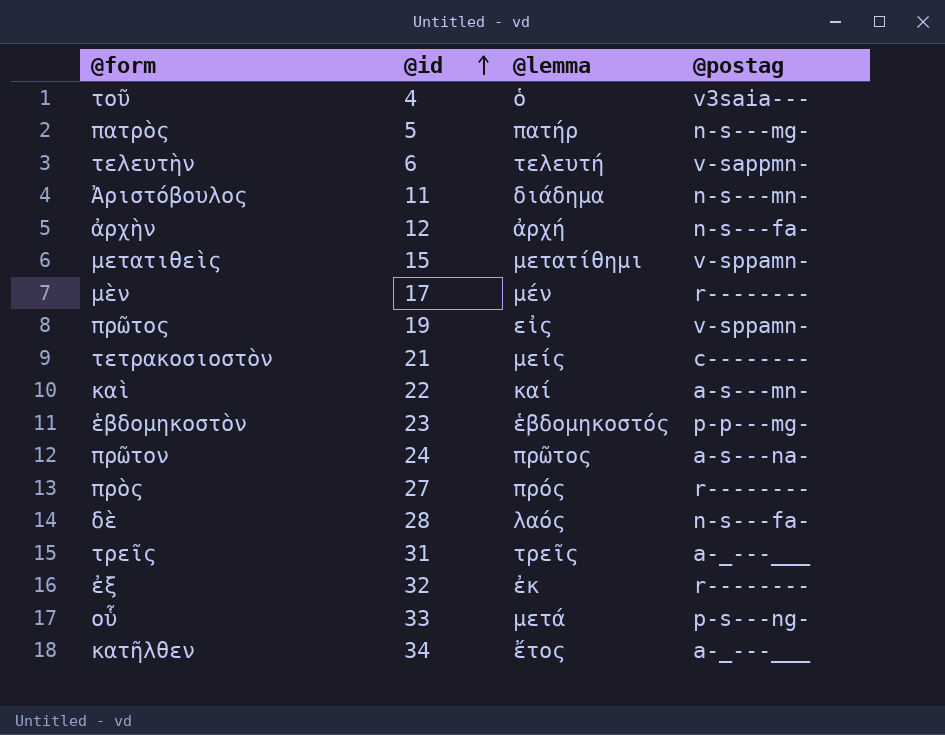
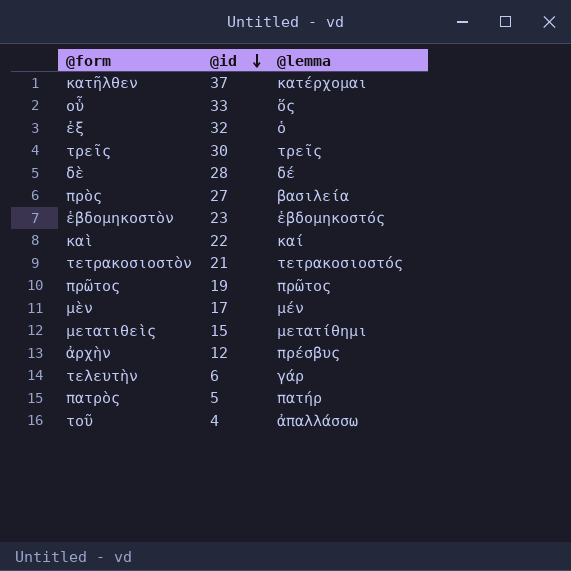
row order: @id ascending -> @id descending
column @postag | position: 4 -> none
row Ἀριστόβουλος: 11 | διάδημα | n-s---mn- -> none
row πρῶτον: 24 | πρῶτος | a-s---na- -> none
κατῆλθεν | @id: 34 -> 37
κατῆλθεν | @lemma: ἔτος -> κατέρχομαι
οὗ | @lemma: μετά -> ὅς
ἐξ | @lemma: ἐκ -> ὁ
τρεῖς | @id: 31 -> 30
δὲ | @lemma: λαός -> δέ
πρὸς | @lemma: πρός -> βασιλεία
τετρακοσιοστὸν | @lemma: μείς -> τετρακοσιοστός
πρῶτος | @lemma: εἰς -> πρῶτος
ἀρχὴν | @lemma: ἀρχή -> πρέσβυς
τελευτὴν | @lemma: τελευτή -> γάρ
τοῦ | @lemma: ὁ -> ἀπαλλάσσω

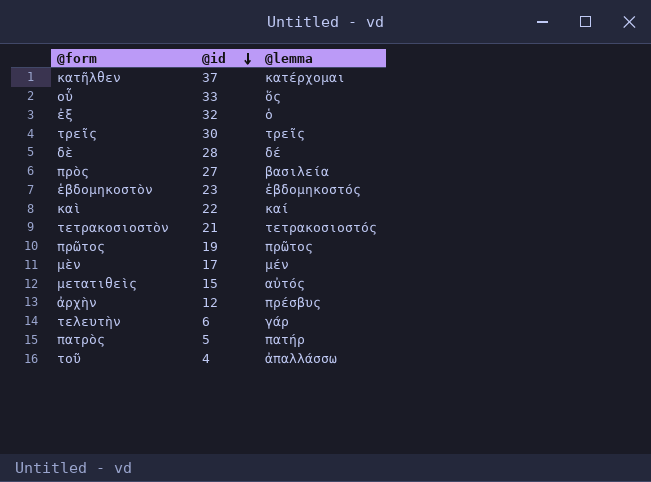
μετατιθεὶς | @lemma: μετατίθημι -> αὐτός

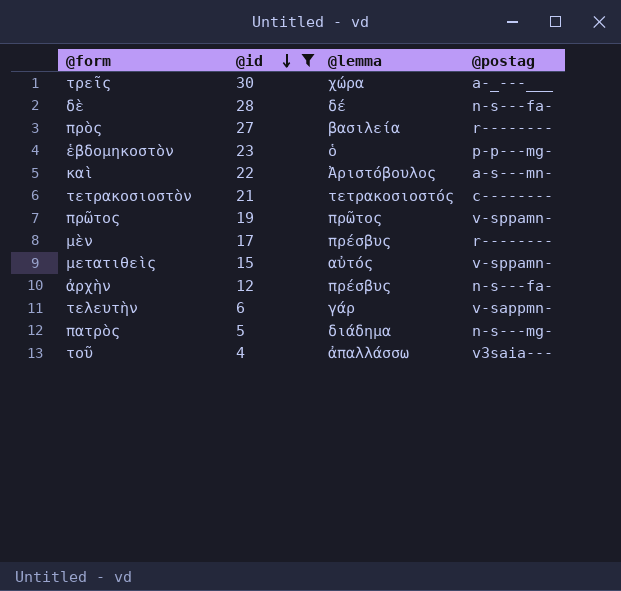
filter: none -> @id <= 30
column @postag | position: none -> 4
τρεῖς | @lemma: τρεῖς -> χώρα
ἑβδομηκοστὸν | @lemma: ἑβδομηκοστός -> ὁ
καὶ | @lemma: καί -> Ἀριστόβουλος
μὲν | @lemma: μέν -> πρέσβυς
πατρὸς | @lemma: πατήρ -> διάδημα

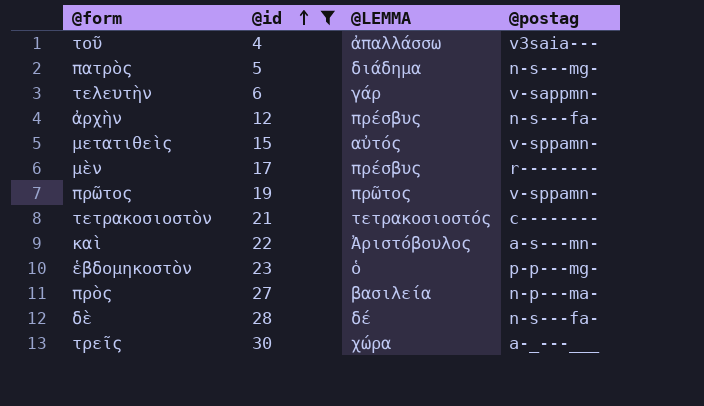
row order: @id descending -> @id ascending
column name: @lemma -> @LEMMA
πρὸς | @postag: r-------- -> n-p---ma-

